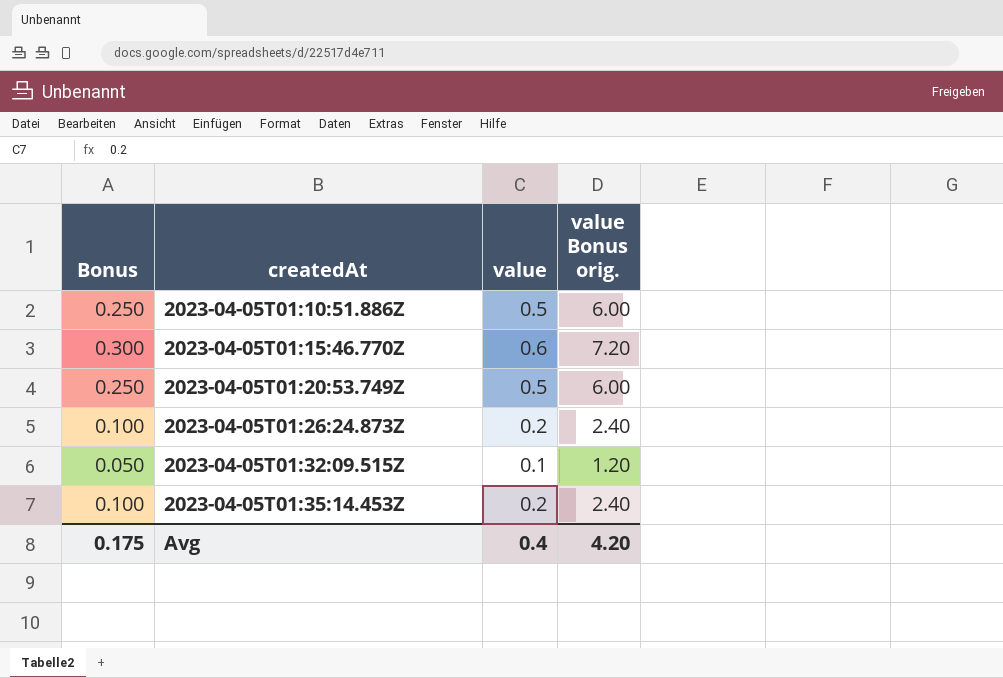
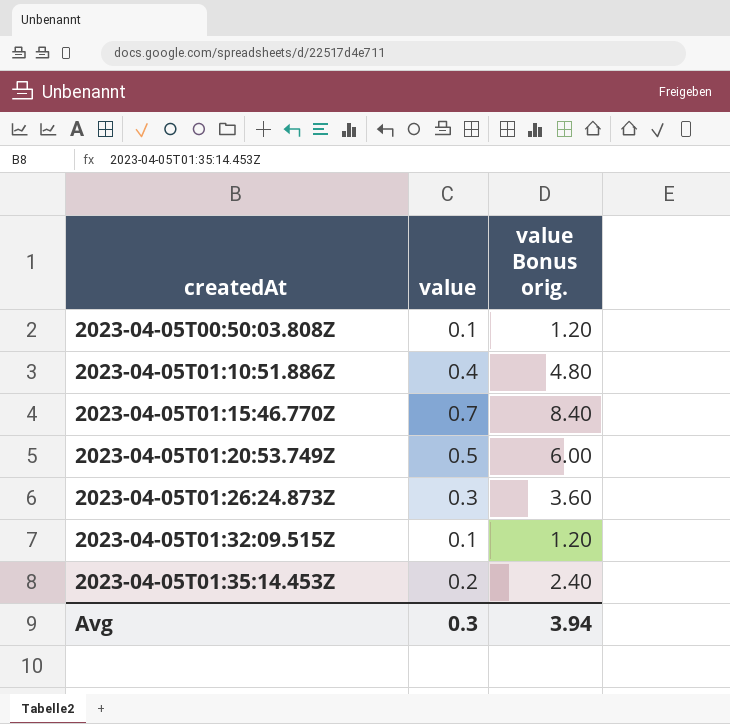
column Bonus | formula: [value] * 0.5 -> none
row 2023-04-05T00:50:03.808Z: none -> 0.1 | 1.20
2023-04-05T01:10:51.886Z | value: 0.5 -> 0.4
2023-04-05T01:10:51.886Z | value Bonus orig.: 6.00 -> 4.80
2023-04-05T01:15:46.770Z | value: 0.6 -> 0.7
2023-04-05T01:15:46.770Z | value Bonus orig.: 7.20 -> 8.40
2023-04-05T01:26:24.873Z | value: 0.2 -> 0.3
2023-04-05T01:26:24.873Z | value Bonus orig.: 2.40 -> 3.60
Avg | value: 0.4 -> 0.3
Avg | value Bonus orig.: 4.20 -> 3.94

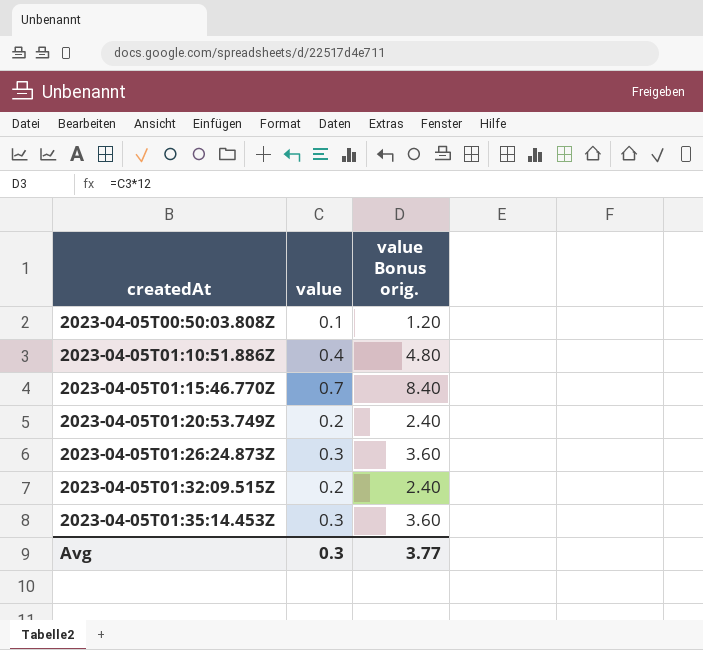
2023-04-05T01:20:53.749Z | value: 0.5 -> 0.2
2023-04-05T01:20:53.749Z | value Bonus orig.: 6.00 -> 2.40
2023-04-05T01:32:09.515Z | value: 0.1 -> 0.2
2023-04-05T01:32:09.515Z | value Bonus orig.: 1.20 -> 2.40
2023-04-05T01:35:14.453Z | value: 0.2 -> 0.3
2023-04-05T01:35:14.453Z | value Bonus orig.: 2.40 -> 3.60
Avg | value Bonus orig.: 3.94 -> 3.77

